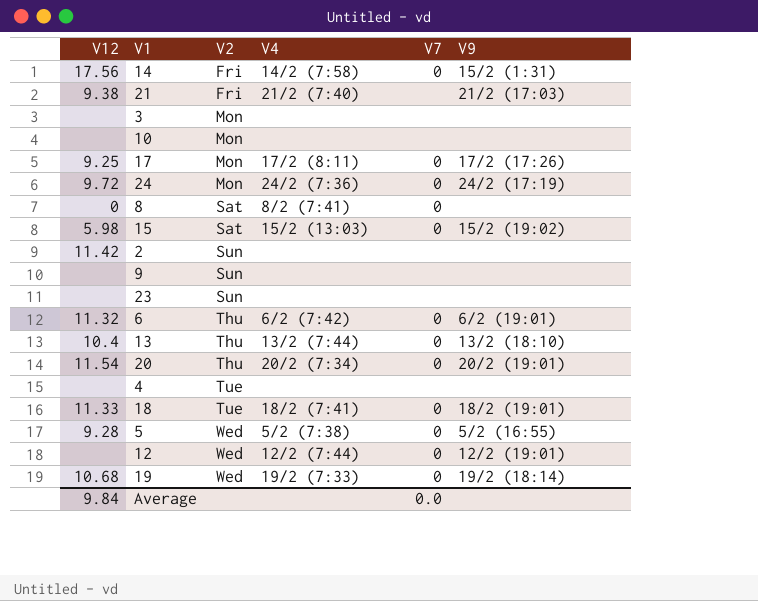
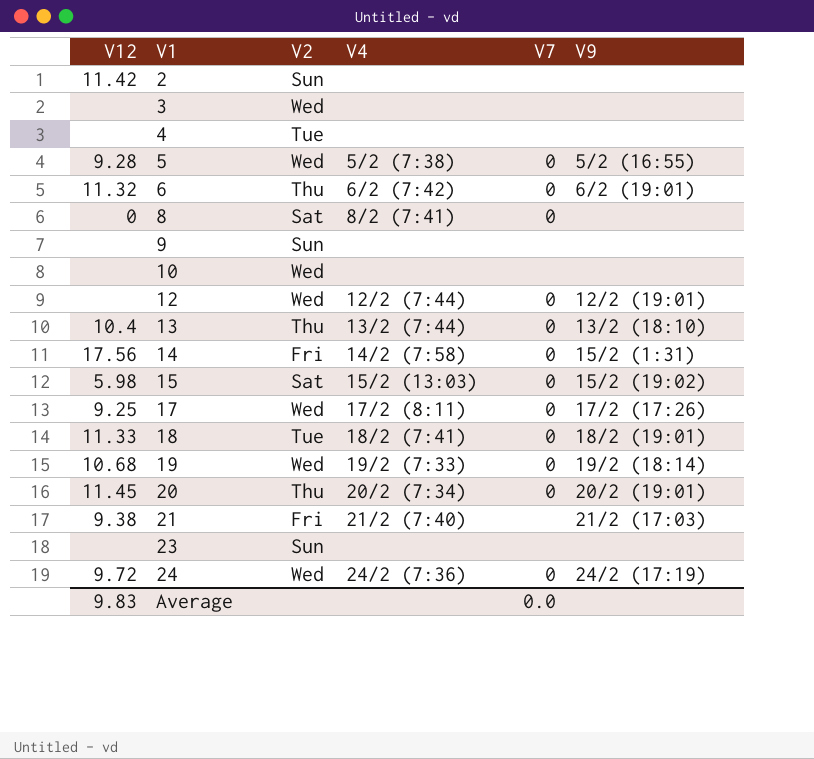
row order: V2 ascending -> V1 ascending
3 | V2: Mon -> Wed
10 | V2: Mon -> Wed
17 | V2: Mon -> Wed
20 | V12: 11.54 -> 11.45
24 | V2: Mon -> Wed
Average | V12: 9.84 -> 9.83

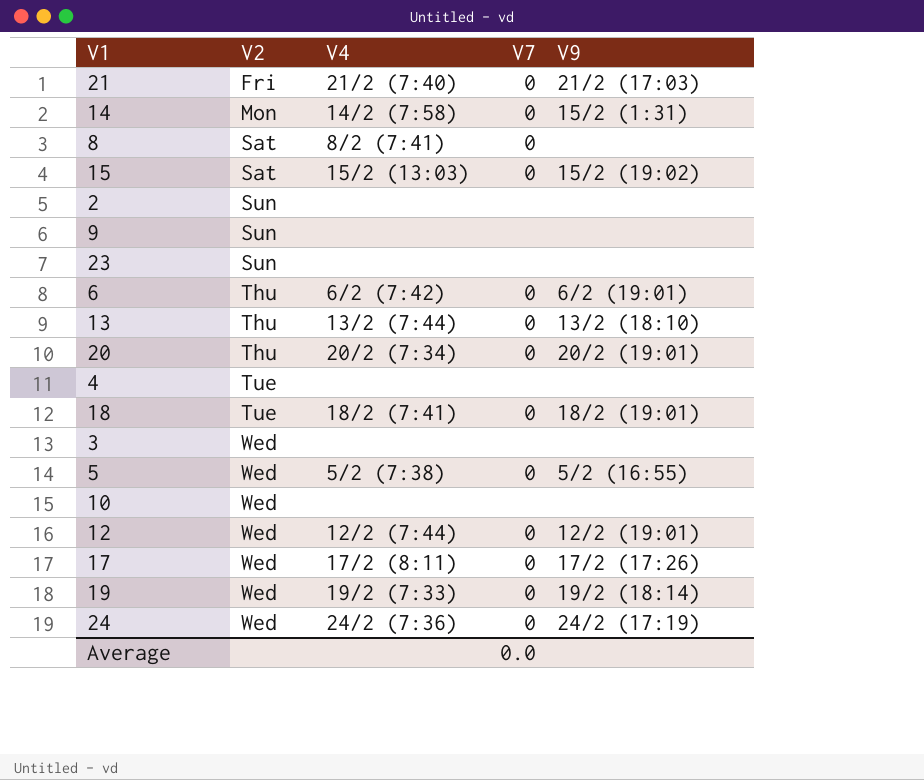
row order: V1 ascending -> V2 ascending
column V12 | position: 1 -> none
21 | V7: none -> 0
14 | V2: Fri -> Mon

